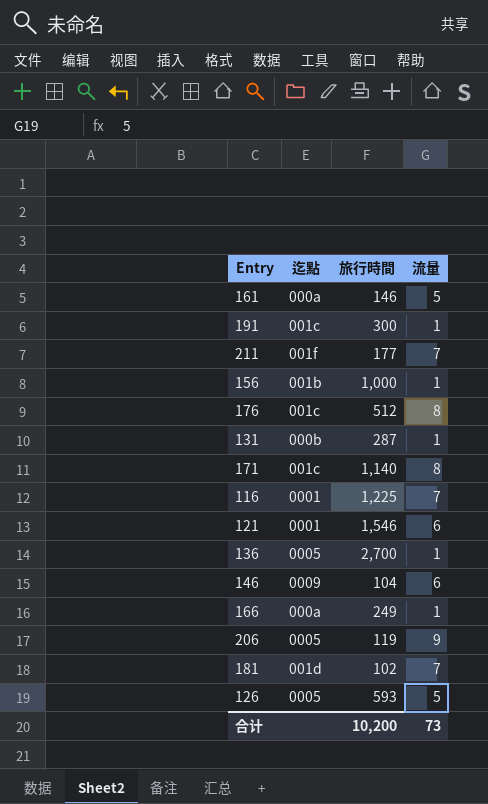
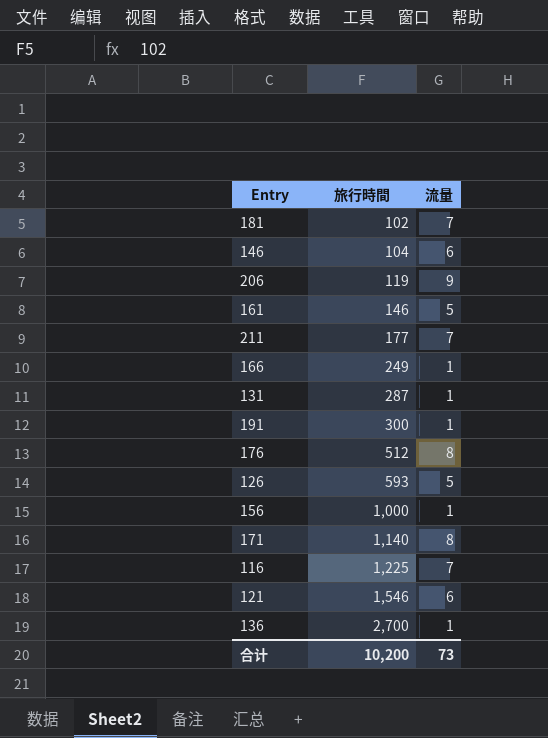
row order: none -> 旅行時間 ascending
column 迄點 | position: 2 -> none

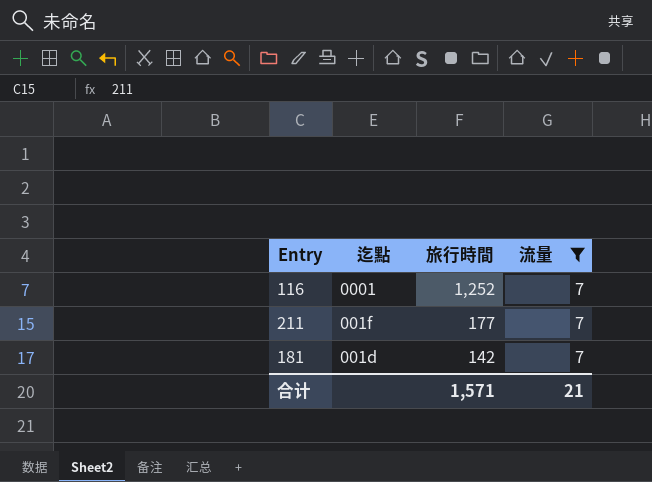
filter: none -> 流量 = 7
row order: 旅行時間 ascending -> 旅行時間 descending
column 迄點 | position: none -> 2
116 | 旅行時間: 1,225 -> 1,252
181 | 旅行時間: 102 -> 142
合计 | 旅行時間: 10,200 -> 1,571
合计 | 流量: 73 -> 21

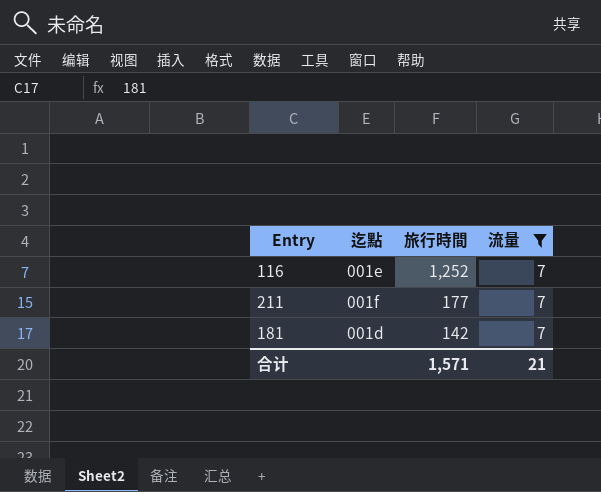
116 | 迄點: 0001 -> 001e

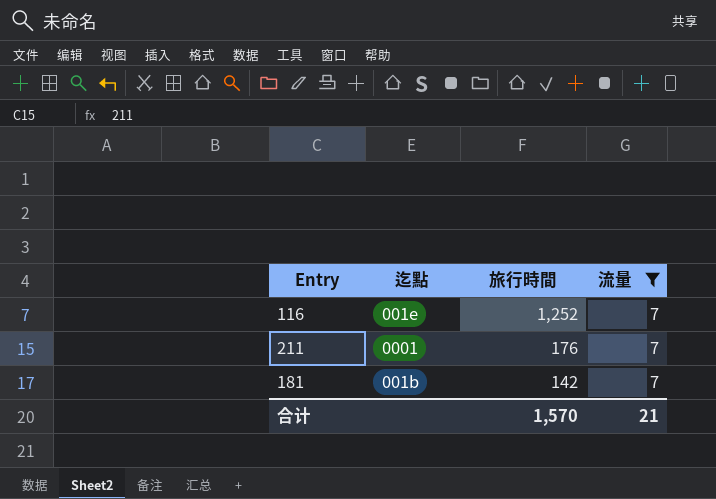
211 | 迄點: 001f -> 0001
211 | 旅行時間: 177 -> 176
181 | 迄點: 001d -> 001b
合计 | 旅行時間: 1,571 -> 1,570

